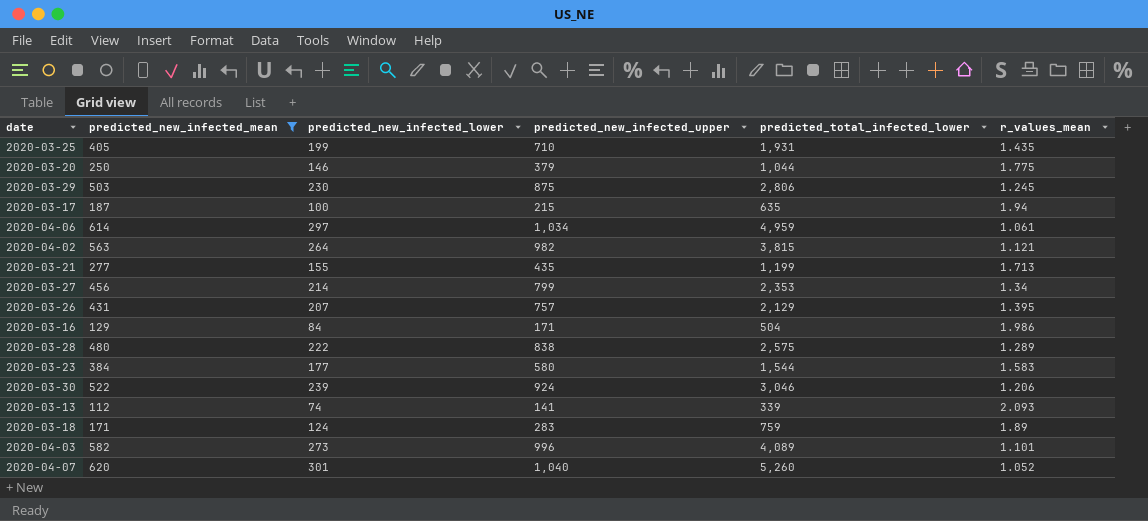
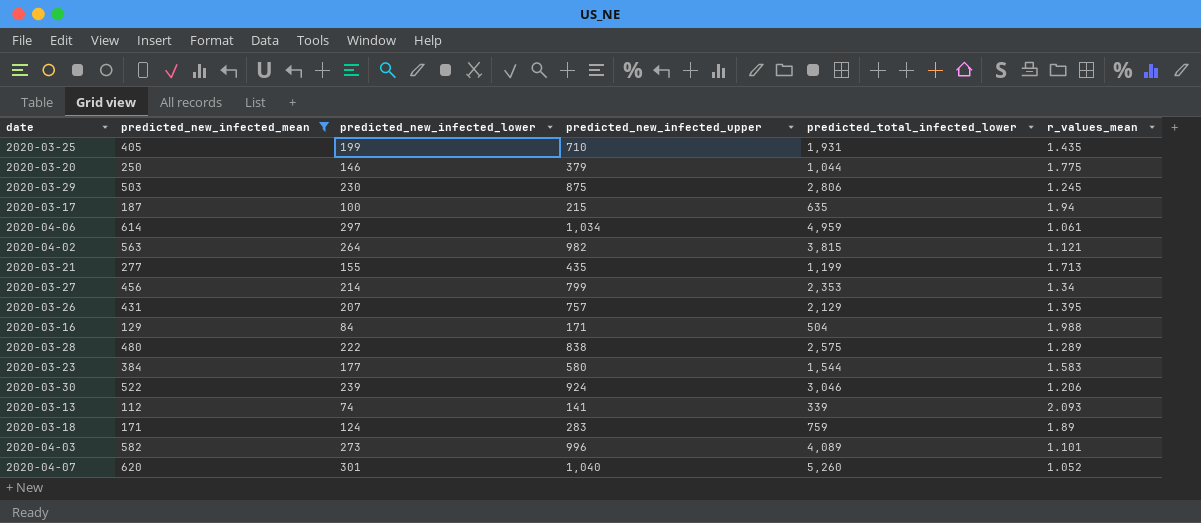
2020-03-16 | r_values_mean: 1.986 -> 1.988

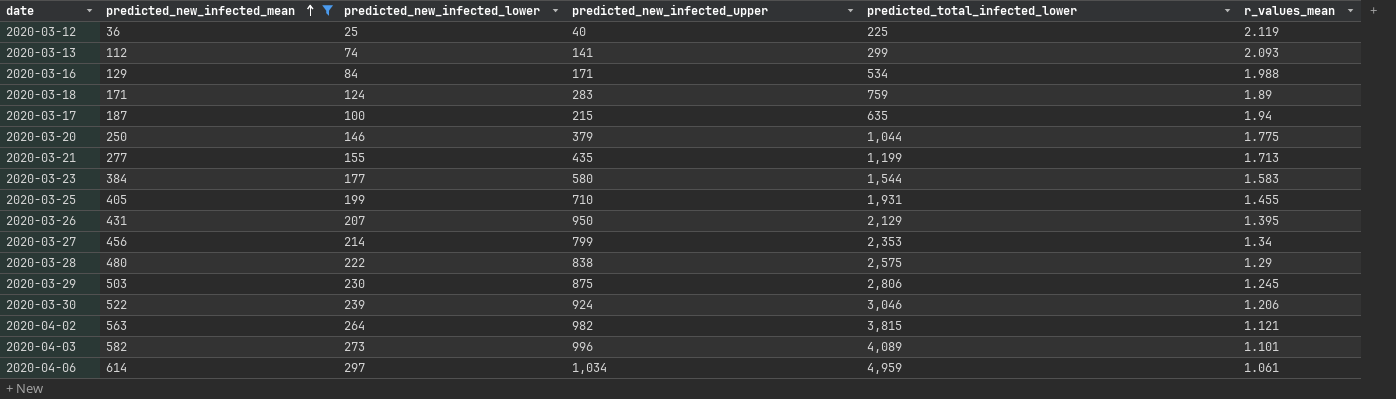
row order: none -> predicted_new_infected_mean ascending
row 2020-04-07: 620 | 301 | 1,040 | 5,260 | 1.052 -> none
row 2020-03-12: none -> 36 | 25 | 40 | 225 | 2.119
2020-03-13 | predicted_total_infected_lower: 339 -> 299
2020-03-16 | predicted_total_infected_lower: 504 -> 534
2020-03-25 | r_values_mean: 1.435 -> 1.455
2020-03-26 | predicted_new_infected_upper: 757 -> 950
2020-03-28 | r_values_mean: 1.289 -> 1.29

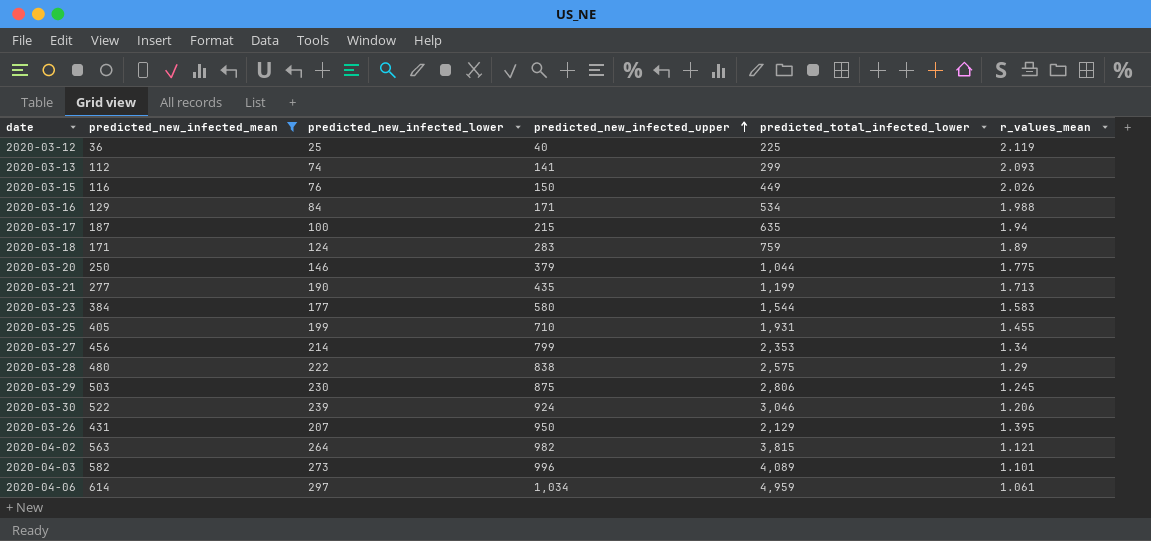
row order: predicted_new_infected_mean ascending -> predicted_new_infected_upper ascending
row 2020-03-15: none -> 116 | 76 | 150 | 449 | 2.026
2020-03-21 | predicted_new_infected_lower: 155 -> 190

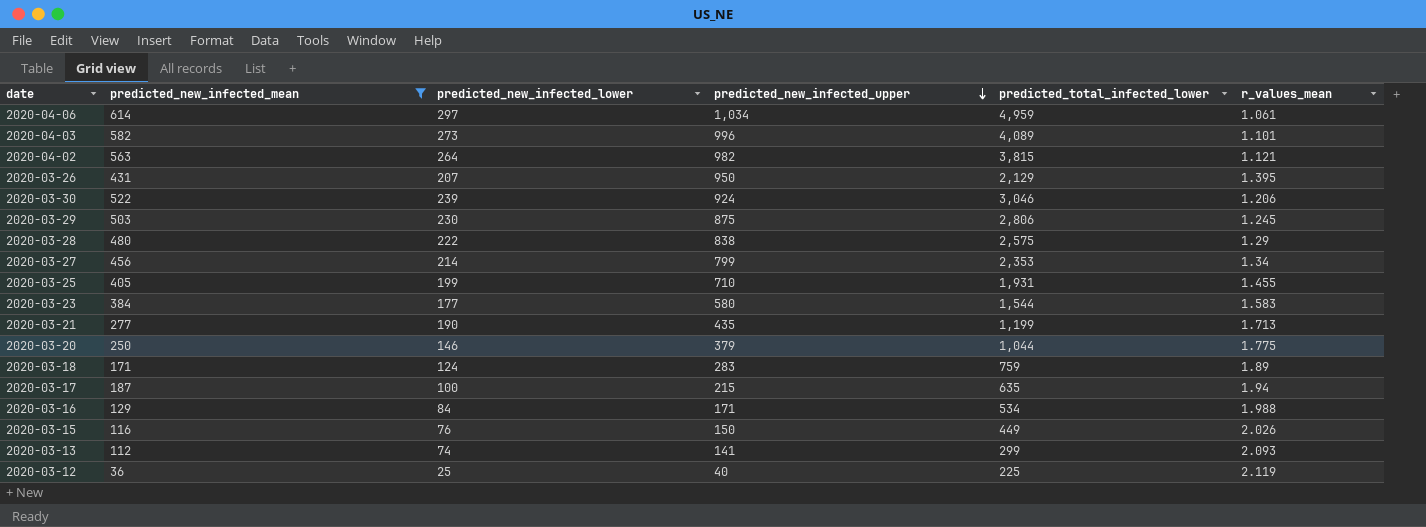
row order: predicted_new_infected_upper ascending -> predicted_new_infected_upper descending

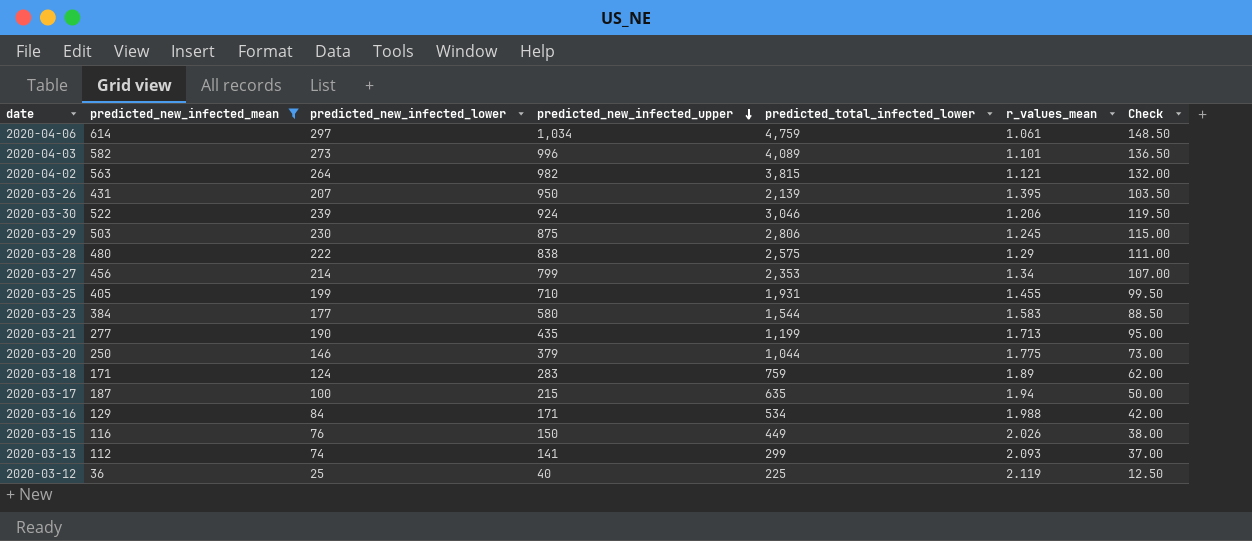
column Check | formula: none -> [predicted_new_infected_lower] * 0.5
2020-04-06 | predicted_total_infected_lower: 4,959 -> 4,759
2020-03-26 | predicted_total_infected_lower: 2,129 -> 2,139

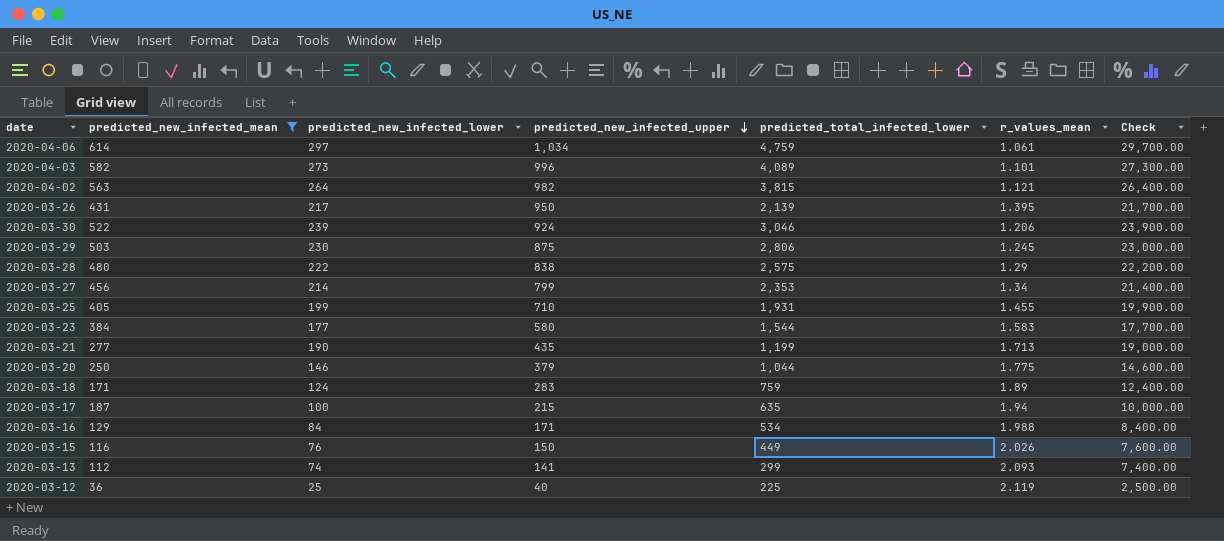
column Check | formula: [predicted_new_infected_lower] * 0.5 -> [predicted_new_infected_lower] * 100
2020-03-26 | predicted_new_infected_lower: 207 -> 217

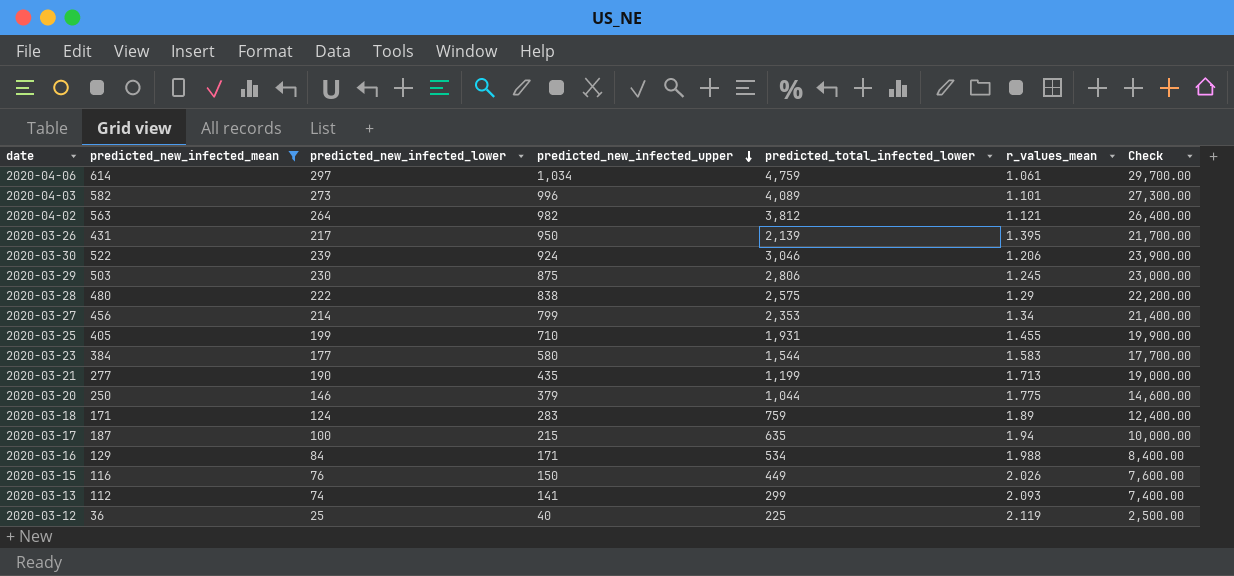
2020-04-02 | predicted_total_infected_lower: 3,815 -> 3,812

